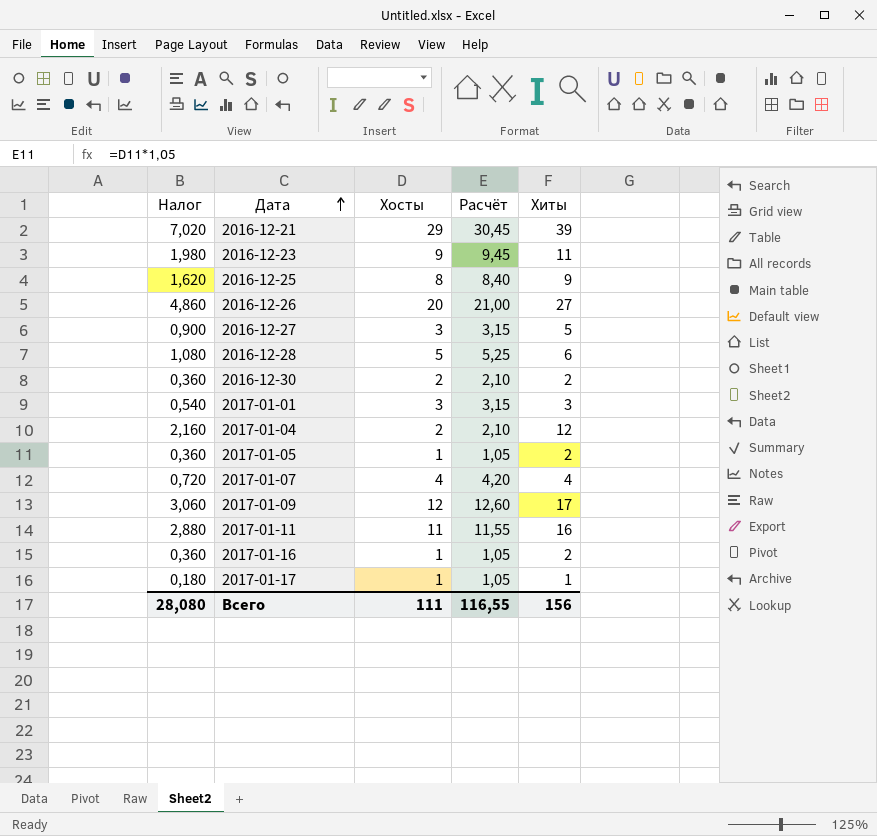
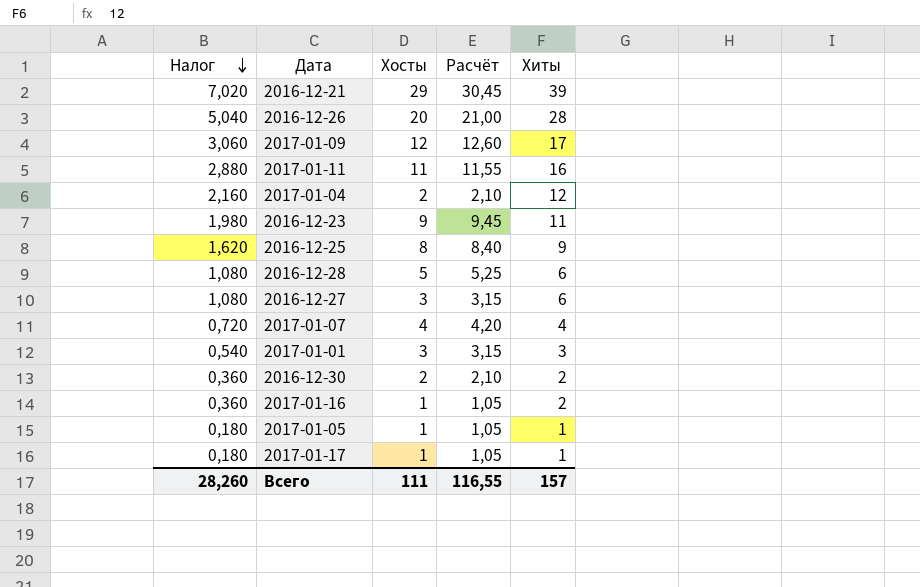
row order: Дата ascending -> Налог descending
2016-12-26 | Налог: 4,860 -> 5,040
2016-12-26 | Хиты: 27 -> 28
2016-12-27 | Налог: 0,900 -> 1,080
2016-12-27 | Хиты: 5 -> 6
2017-01-05 | Налог: 0,360 -> 0,180
2017-01-05 | Хиты: 2 -> 1
Всего | Налог: 28,080 -> 28,260
Всего | Хиты: 156 -> 157

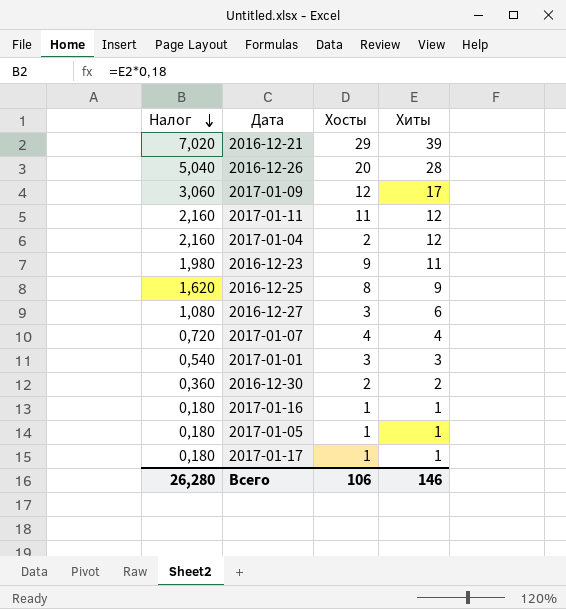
column Расчёт | formula: [Хосты] * 1,05 -> none
row 2016-12-28: 1,080 | 5 | 5,25 | 6 -> none
2017-01-11 | Налог: 2,880 -> 2,160
2017-01-11 | Хиты: 16 -> 12
2017-01-16 | Налог: 0,360 -> 0,180
2017-01-16 | Хиты: 2 -> 1
Всего | Налог: 28,260 -> 26,280
Всего | Хосты: 111 -> 106
Всего | Хиты: 157 -> 146

